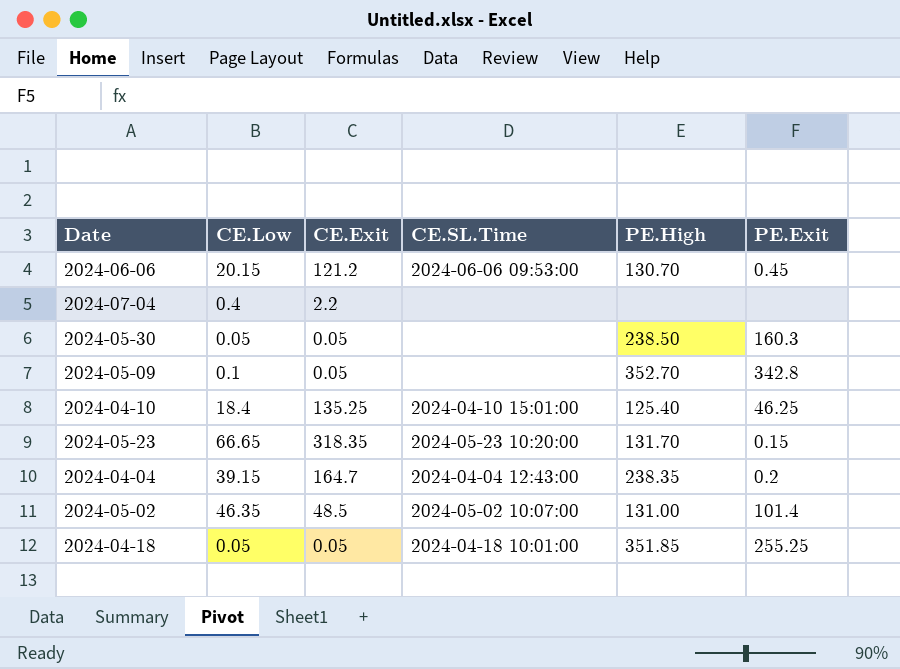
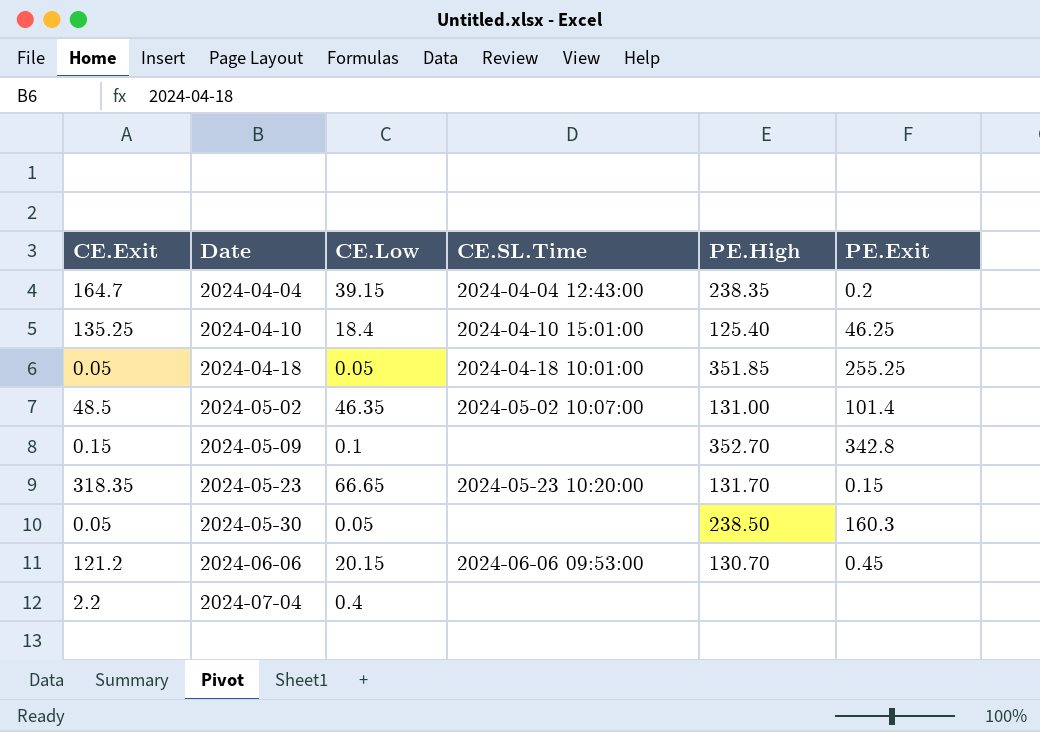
row order: none -> Date ascending
column CE.Exit | position: 3 -> 1
2024-05-09 | CE.Exit: 0.05 -> 0.15

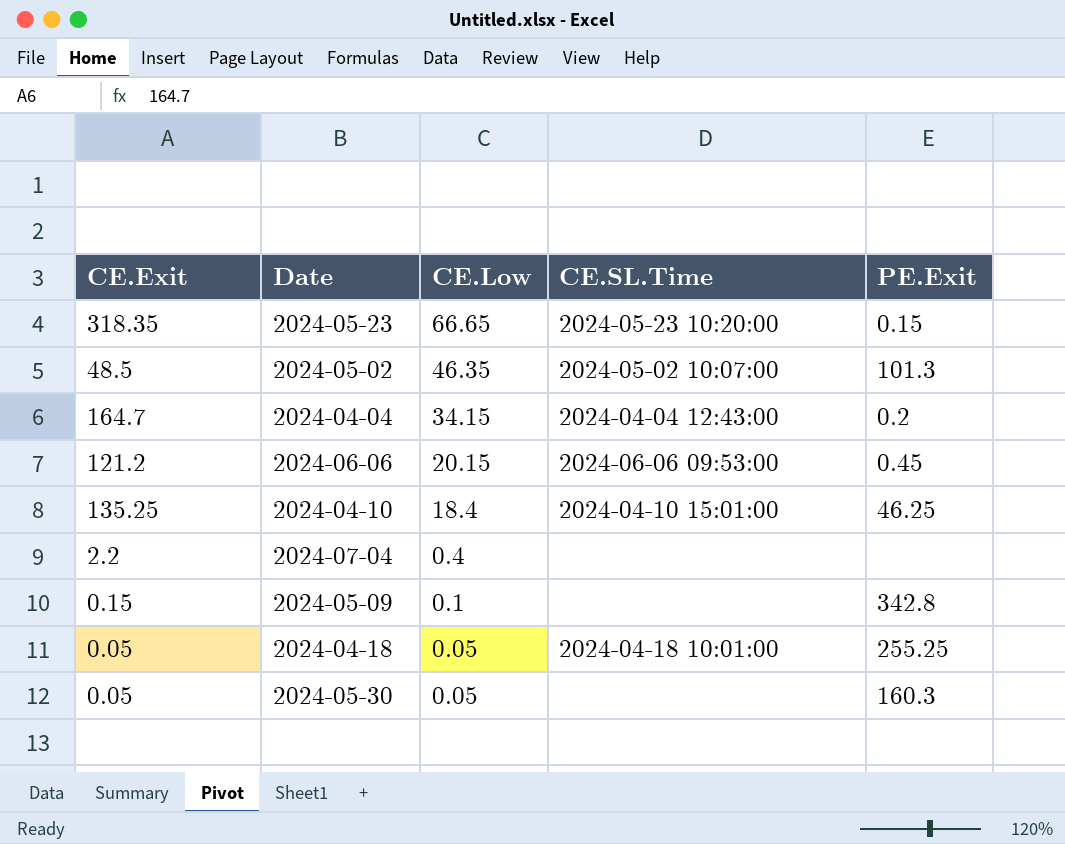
row order: Date ascending -> CE.Low descending
column PE.High | position: 5 -> none
2024-05-02 | PE.Exit: 101.4 -> 101.3
2024-04-04 | CE.Low: 39.15 -> 34.15

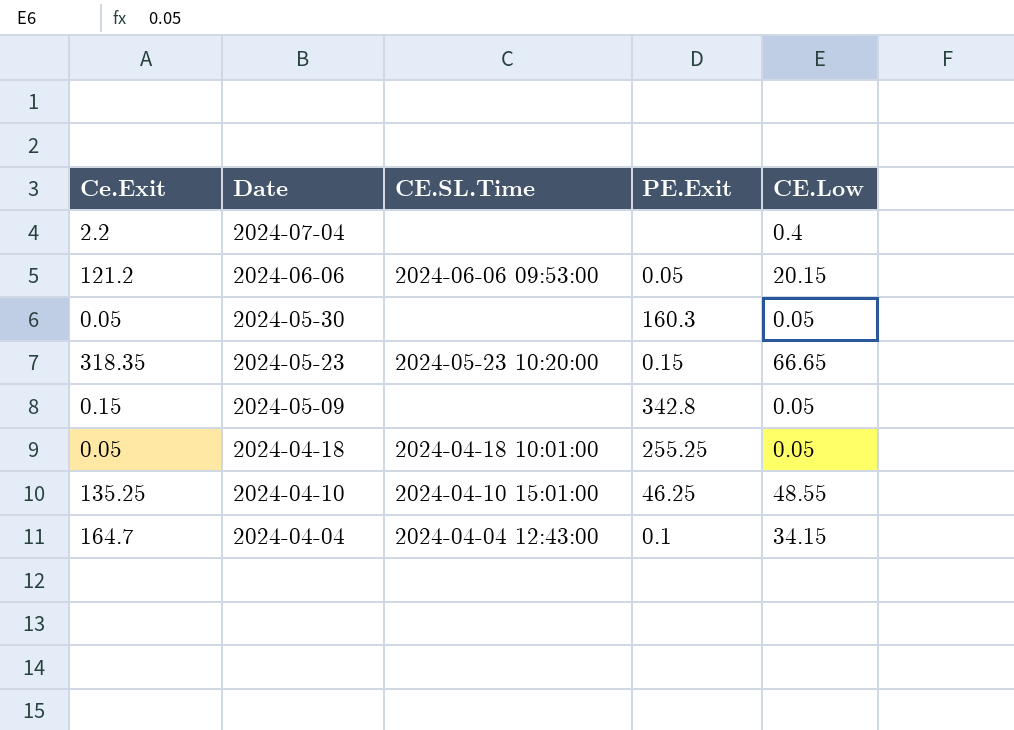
row order: CE.Low descending -> Date descending
column name: CE.Exit -> Ce.Exit
column CE.Low | position: 3 -> 5
row 2024-05-02: 48.5 | 46.35 | 2024-05-02 10:07:00 | 101.3 -> none
2024-06-06 | PE.Exit: 0.45 -> 0.05
2024-05-09 | CE.Low: 0.1 -> 0.05
2024-04-10 | CE.Low: 18.4 -> 48.55
2024-04-04 | PE.Exit: 0.2 -> 0.1

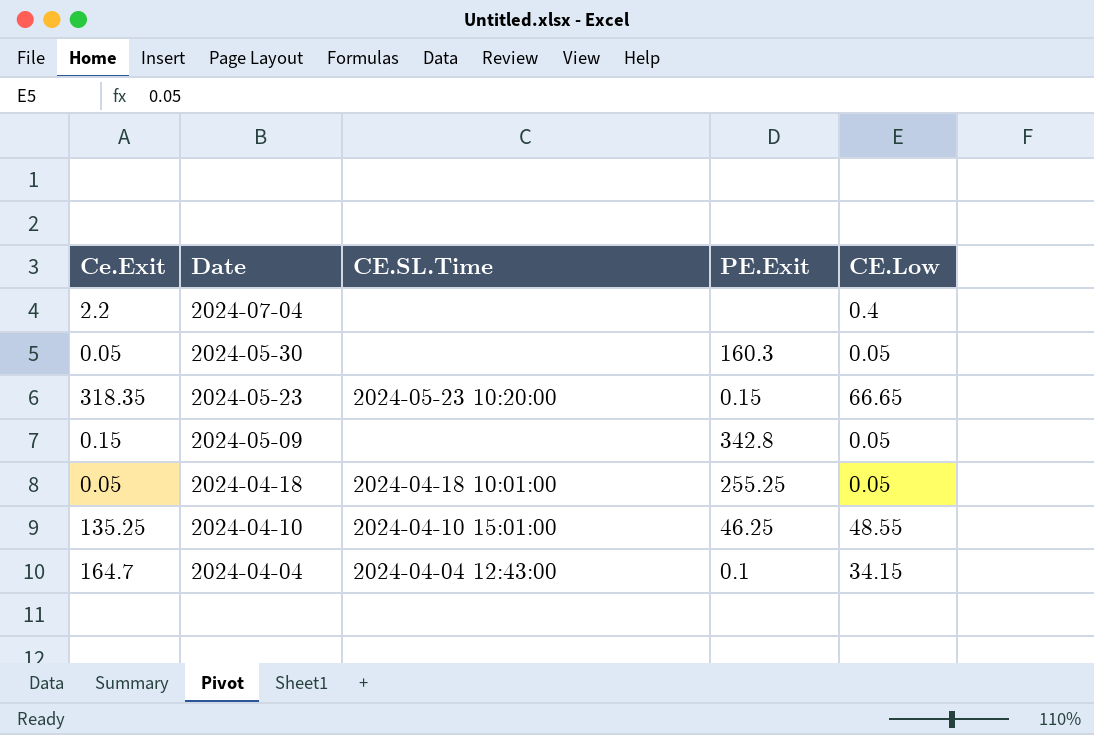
row 2024-06-06: 121.2 | 2024-06-06 09:53:00 | 0.05 | 20.15 -> none

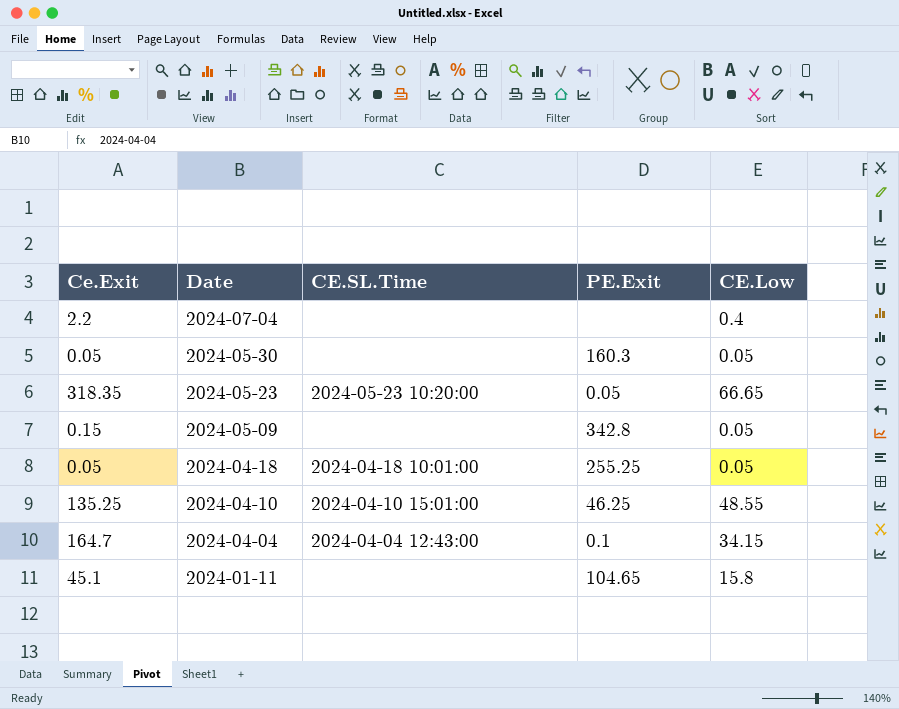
2024-05-23 | PE.Exit: 0.15 -> 0.05
row 2024-01-11: none -> 45.1 | none | 104.65 | 15.8

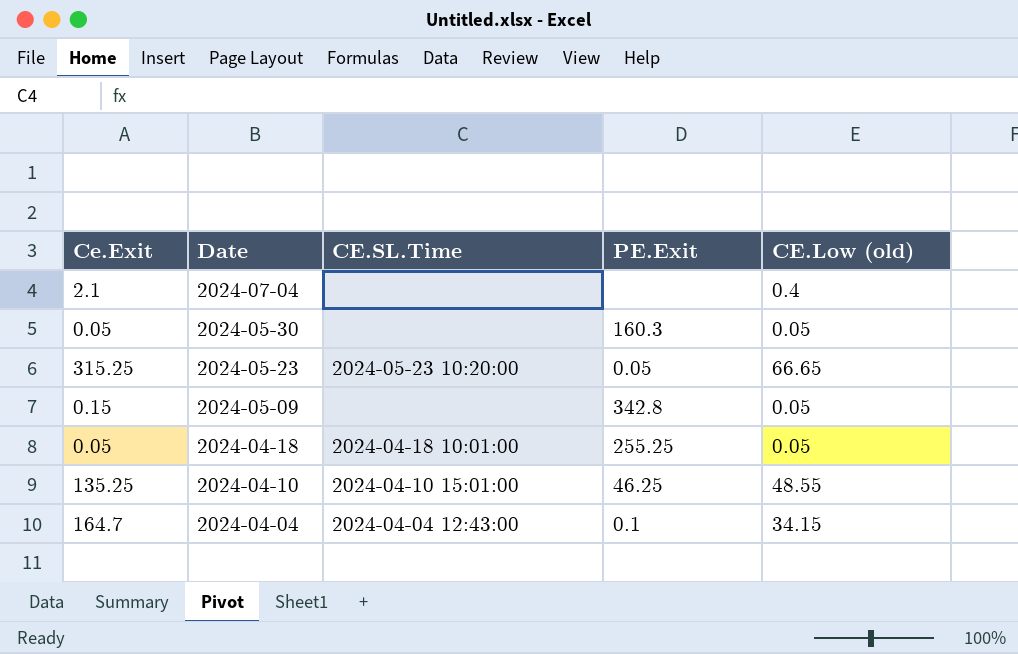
column name: CE.Low -> CE.Low (old)
row 2024-01-11: 45.1 | none | 104.65 | 15.8 -> none
2024-07-04 | Ce.Exit: 2.2 -> 2.1
2024-05-23 | Ce.Exit: 318.35 -> 315.25

